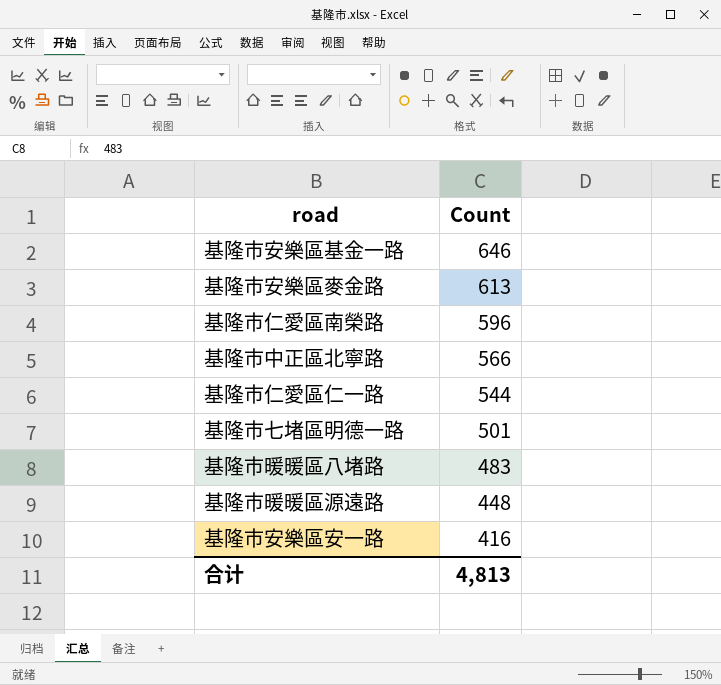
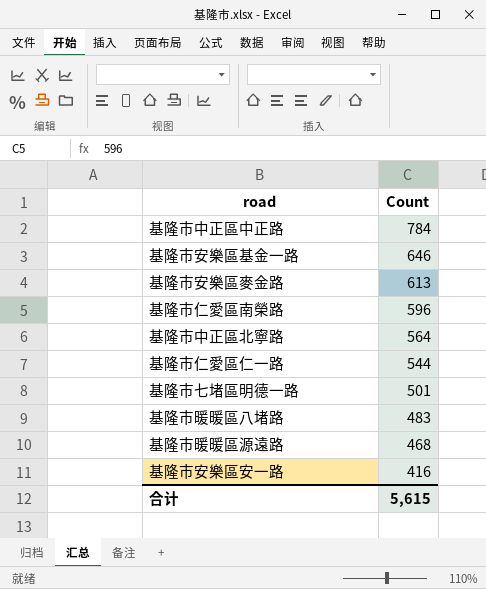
row 基隆市中正區中正路: none -> 784
基隆市中正區北寧路 | Count: 566 -> 564
基隆市暖暖區源遠路 | Count: 448 -> 468
合计 | Count: 4,813 -> 5,615

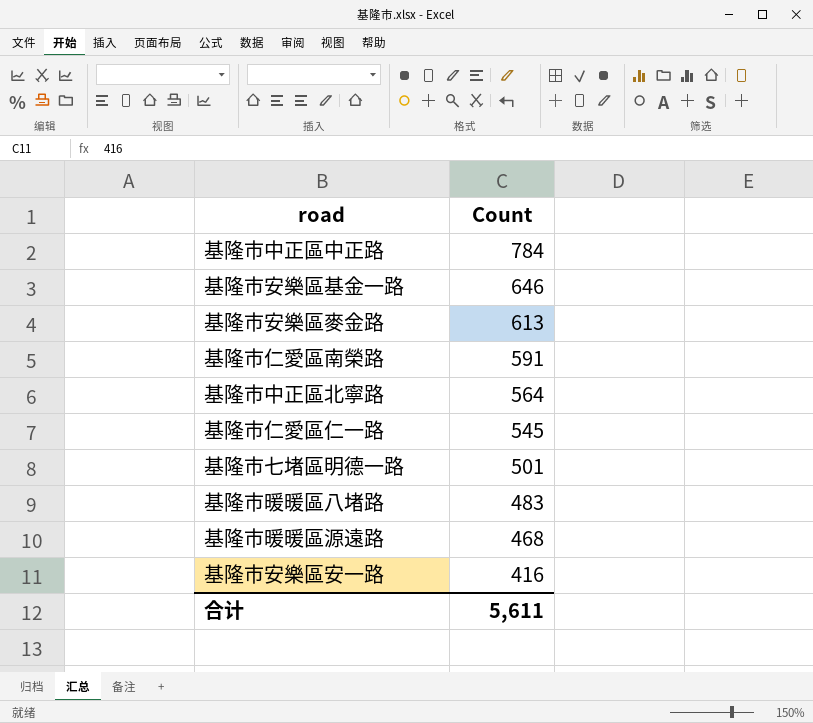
基隆市仁愛區南榮路 | Count: 596 -> 591
基隆市仁愛區仁一路 | Count: 544 -> 545
合计 | Count: 5,615 -> 5,611

